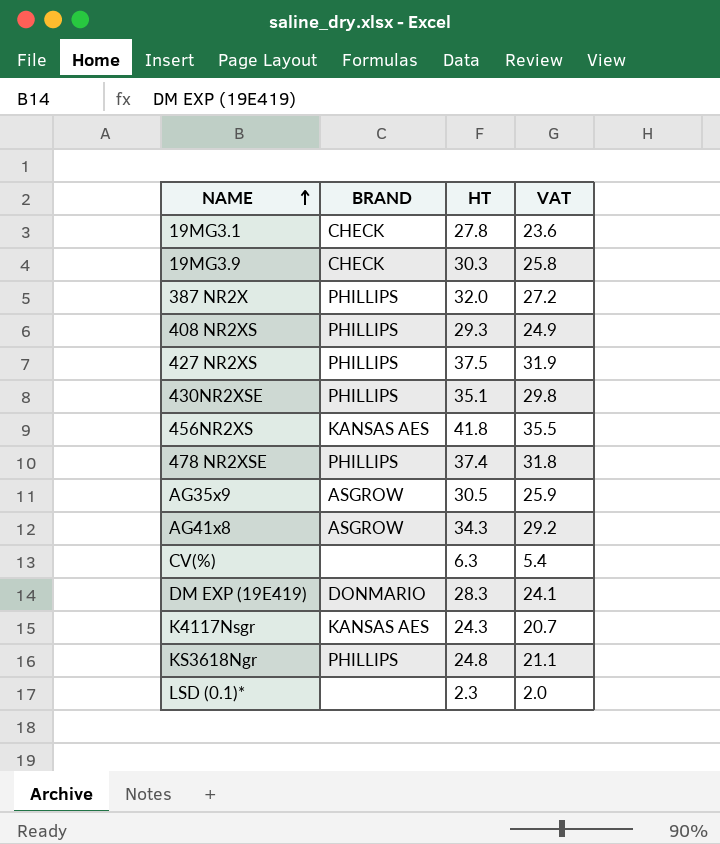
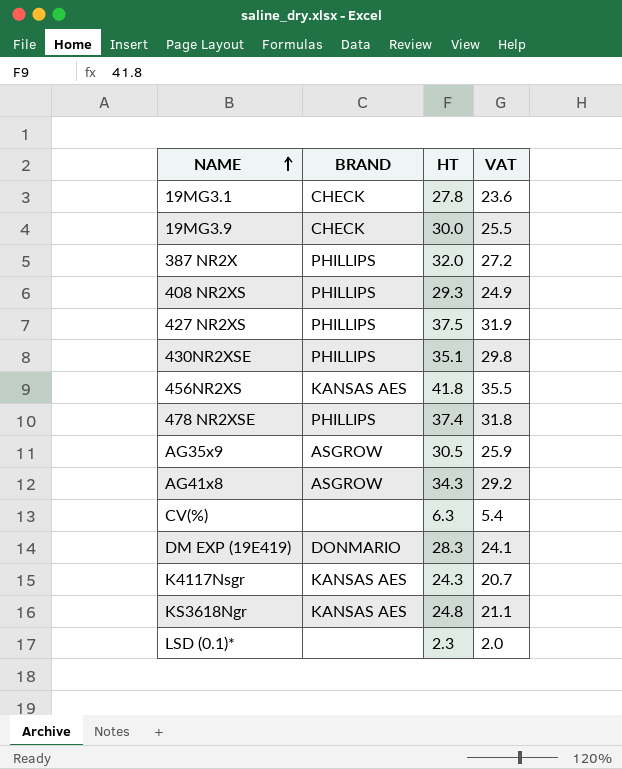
19MG3.9 | HT: 30.3 -> 30.0
19MG3.9 | VAT: 25.8 -> 25.5
KS3618Ngr | BRAND: PHILLIPS -> KANSAS AES

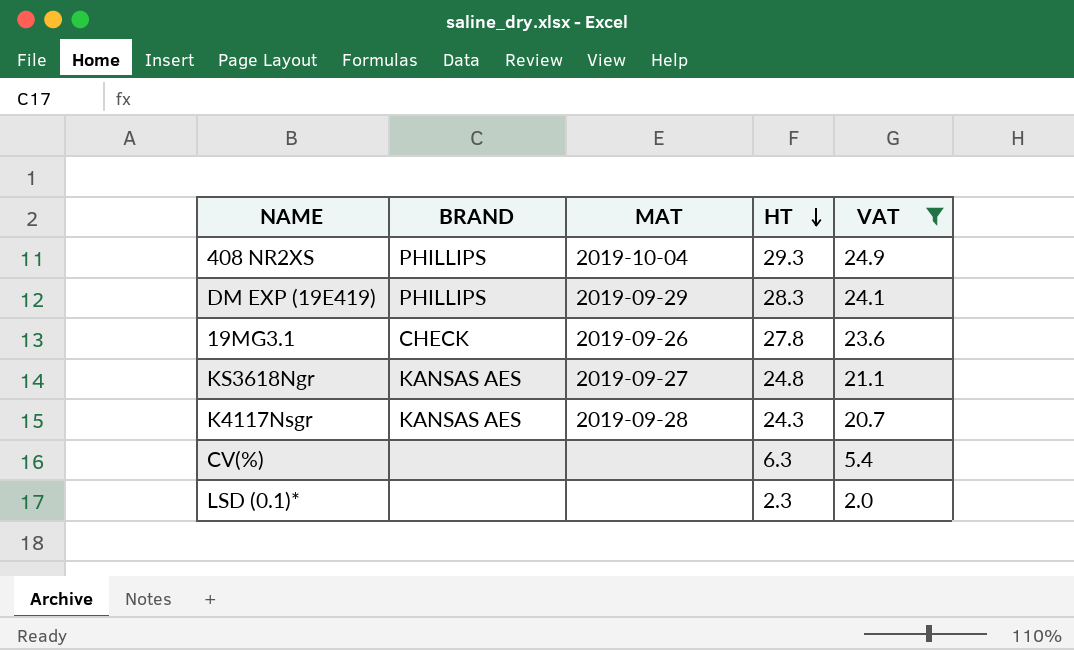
filter: none -> VAT <= 24.9
row order: NAME ascending -> HT descending
column MAT | position: none -> 3
DM EXP (19E419) | BRAND: DONMARIO -> PHILLIPS

